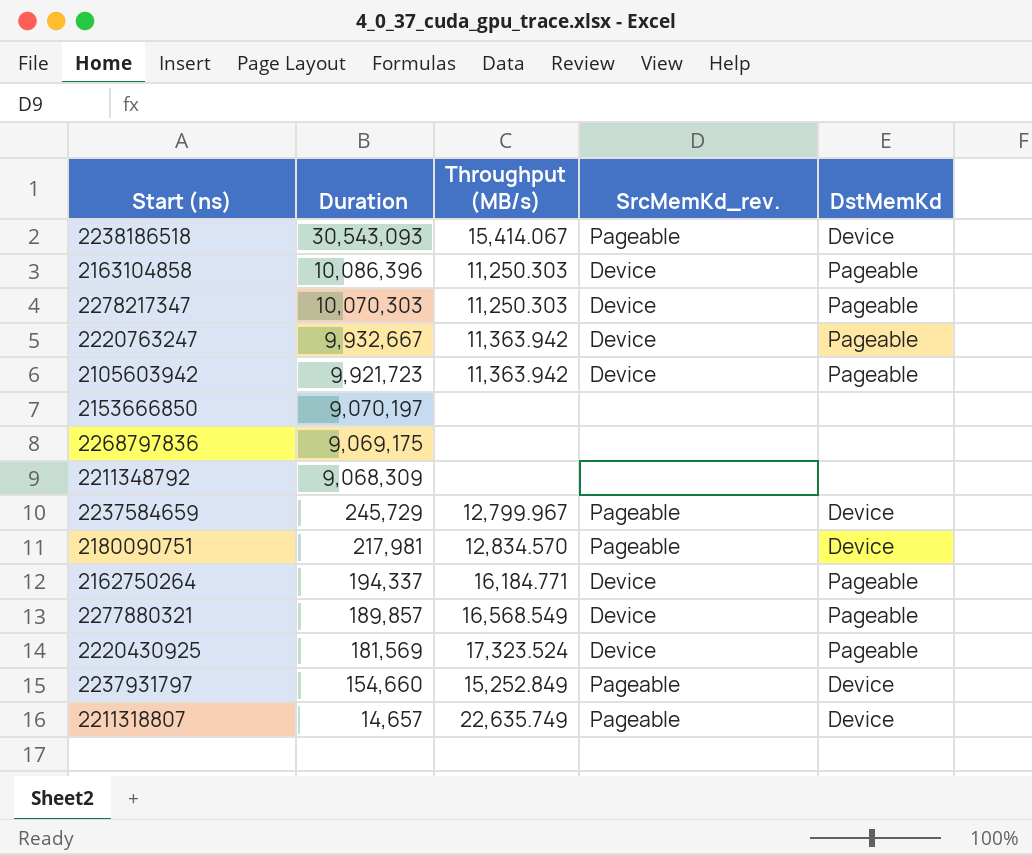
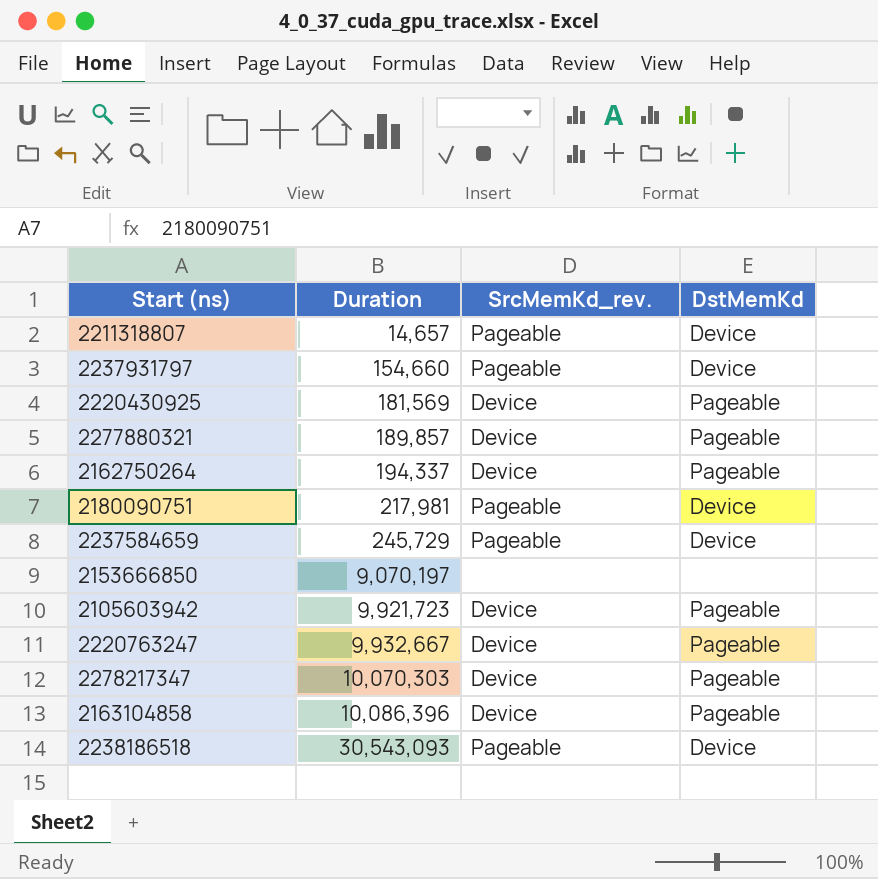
row order: Duration descending -> Duration ascending
column Throughput (MB/s) | position: 3 -> none
row 2268797836: 9,069,175 | none | none | none -> none
row 2211348792: 9,068,309 | none | none | none -> none

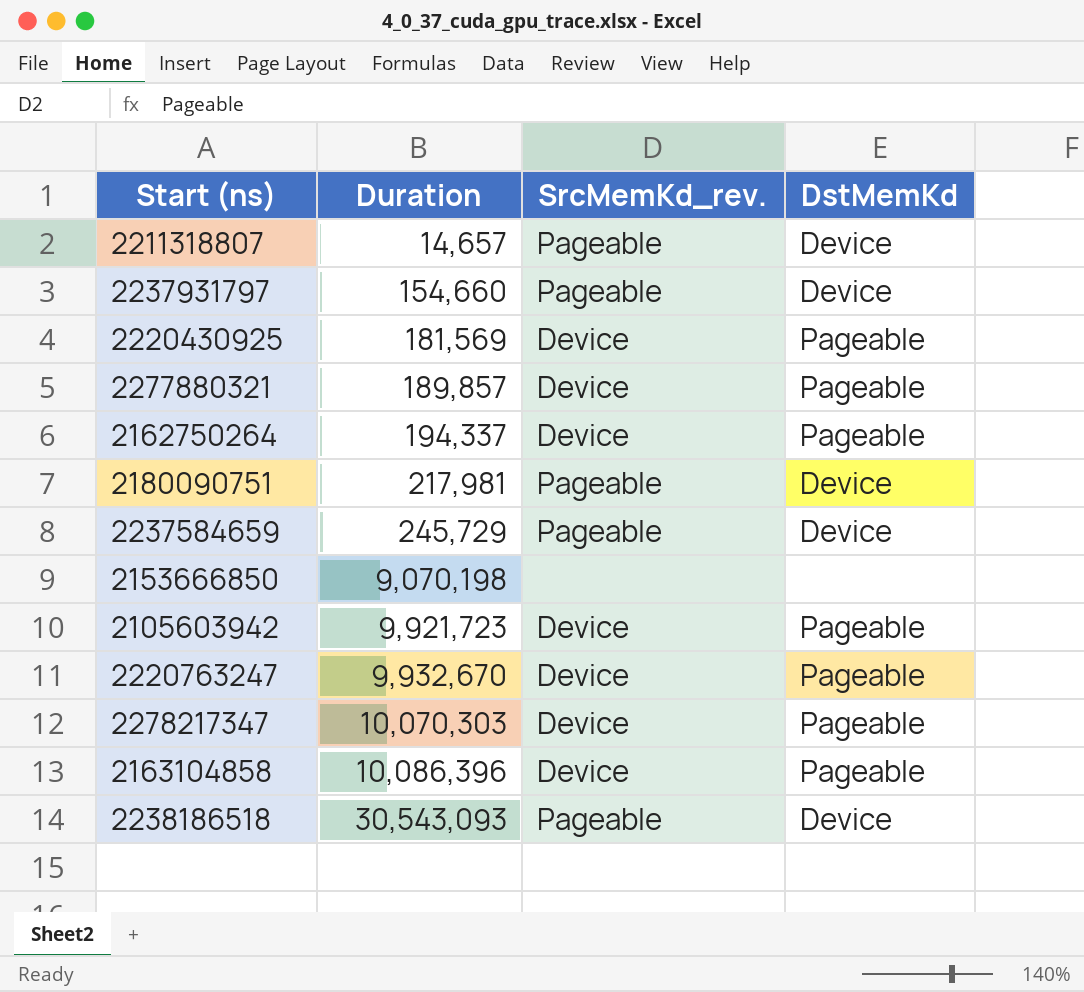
2153666850 | Duration: 9,070,197 -> 9,070,198
2220763247 | Duration: 9,932,667 -> 9,932,670

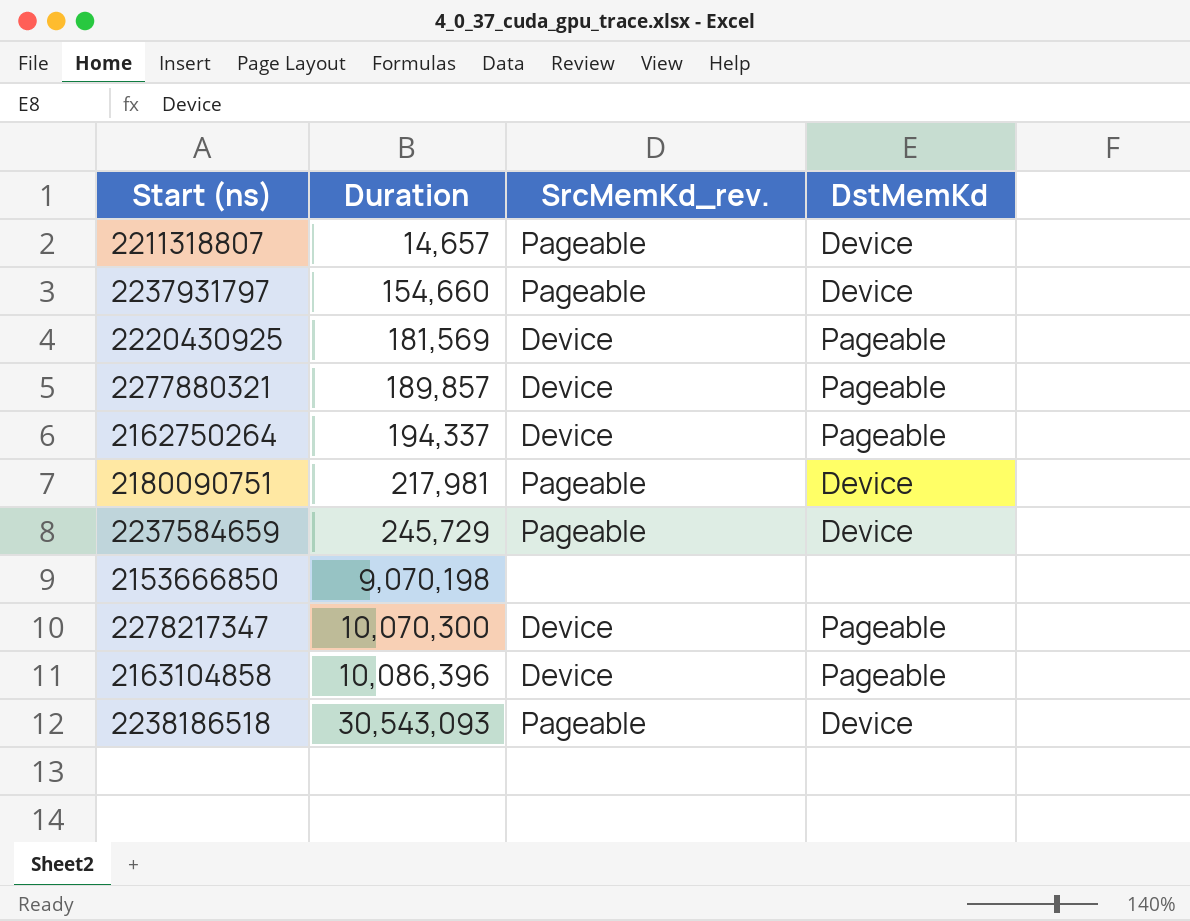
row 2105603942: 9,921,723 | Device | Pageable -> none
row 2220763247: 9,932,670 | Device | Pageable -> none
2278217347 | Duration: 10,070,303 -> 10,070,300

